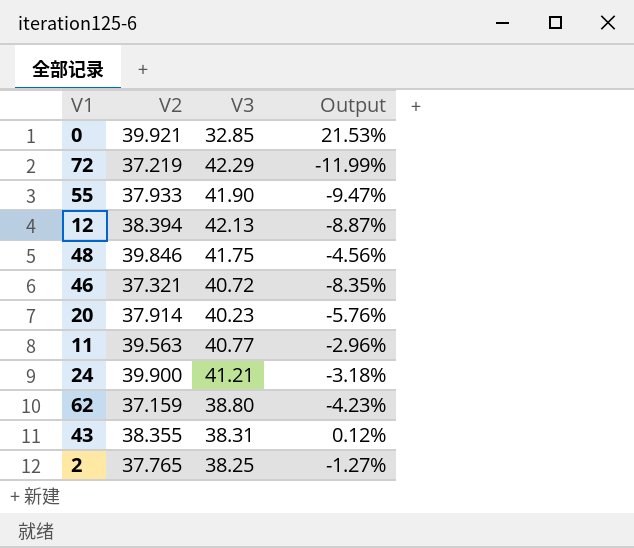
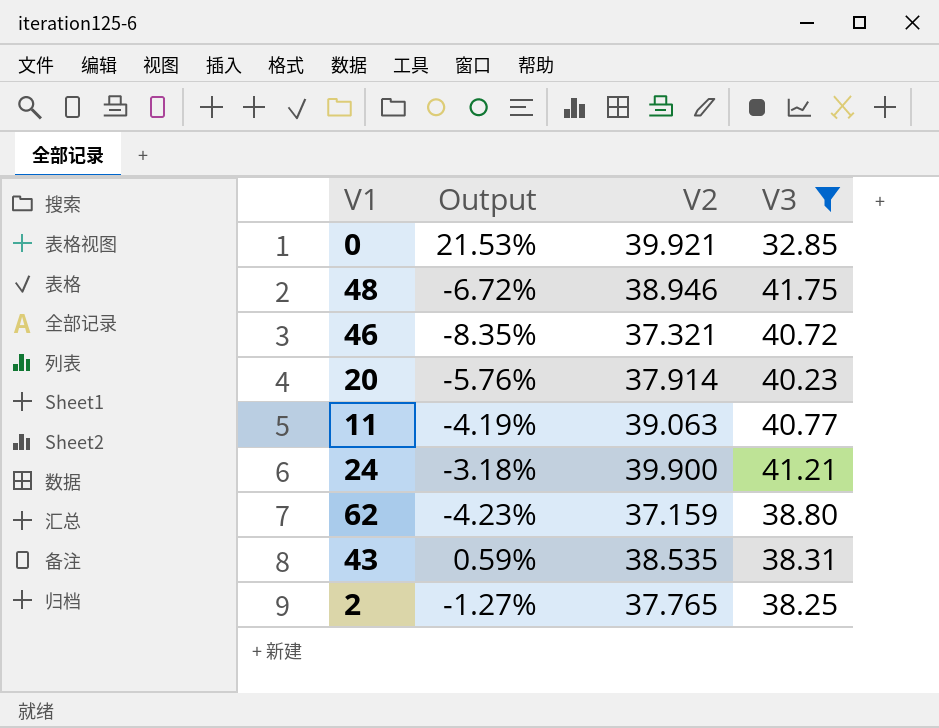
filter: none -> V3 <= 41.75
column Output | position: 4 -> 2
48 | Output: -4.56% -> -6.72%
48 | V2: 39.846 -> 38.946
11 | Output: -2.96% -> -4.19%
11 | V2: 39.563 -> 39.063
43 | Output: 0.12% -> 0.59%
43 | V2: 38.355 -> 38.535

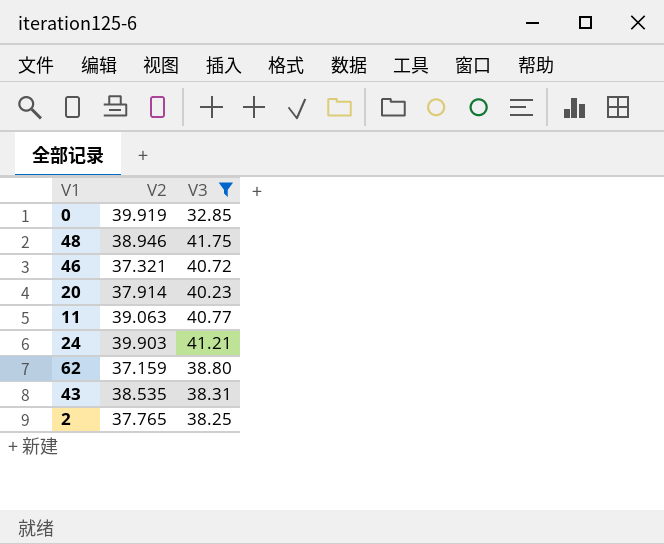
column Output | formula: ([V2] - [V3]) / [V3] -> none
0 | V2: 39.921 -> 39.919
24 | V2: 39.900 -> 39.903

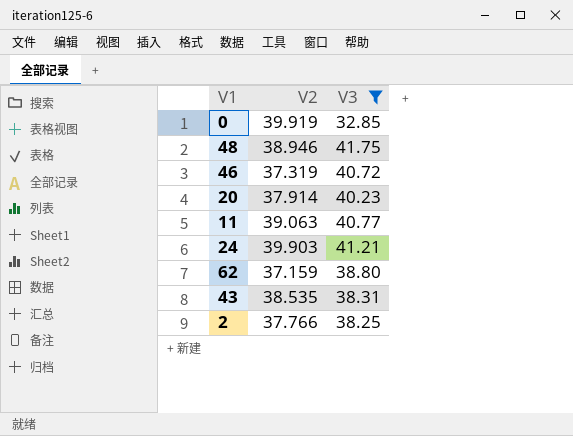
46 | V2: 37.321 -> 37.319
2 | V2: 37.765 -> 37.766

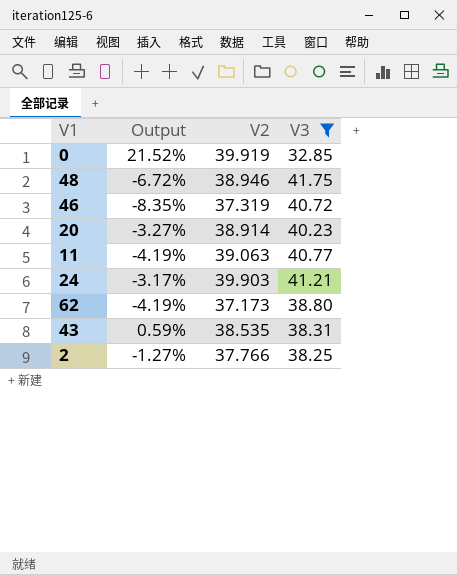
column Output | formula: none -> ([V2] - [V3]) / [V3]
20 | V2: 37.914 -> 38.914
62 | V2: 37.159 -> 37.173

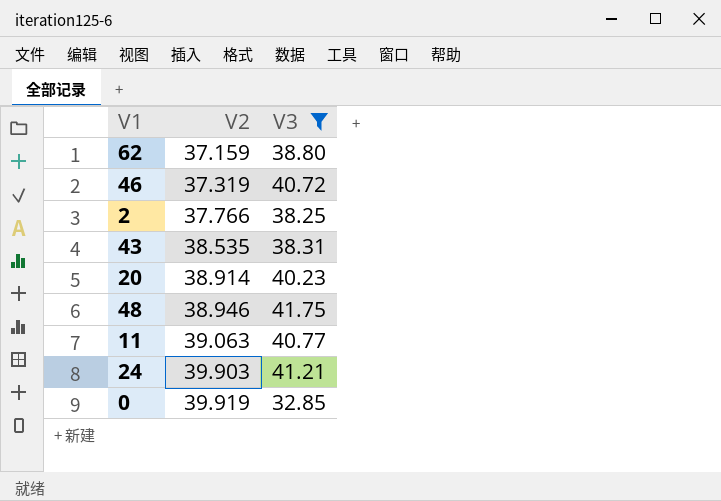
row order: none -> V2 ascending
column Output | formula: ([V2] - [V3]) / [V3] -> none
62 | V2: 37.173 -> 37.159

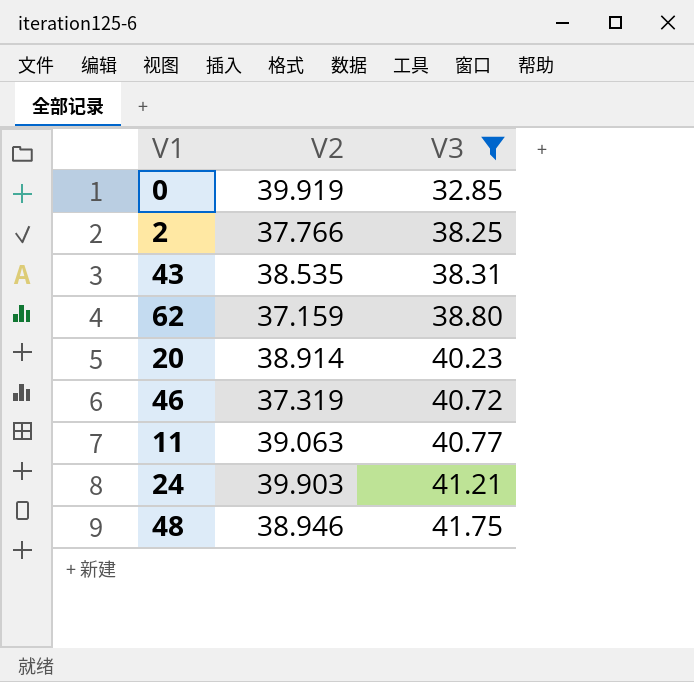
row order: V2 ascending -> V3 ascending

